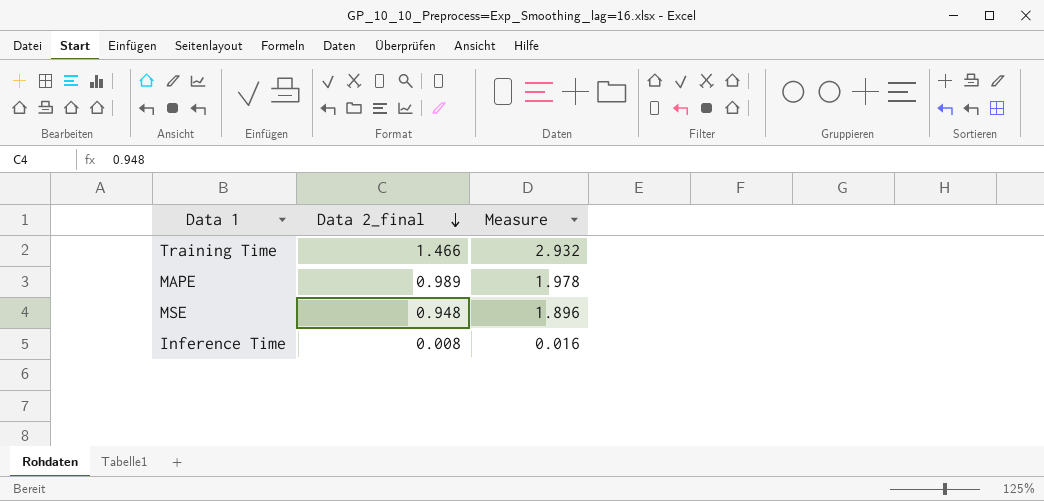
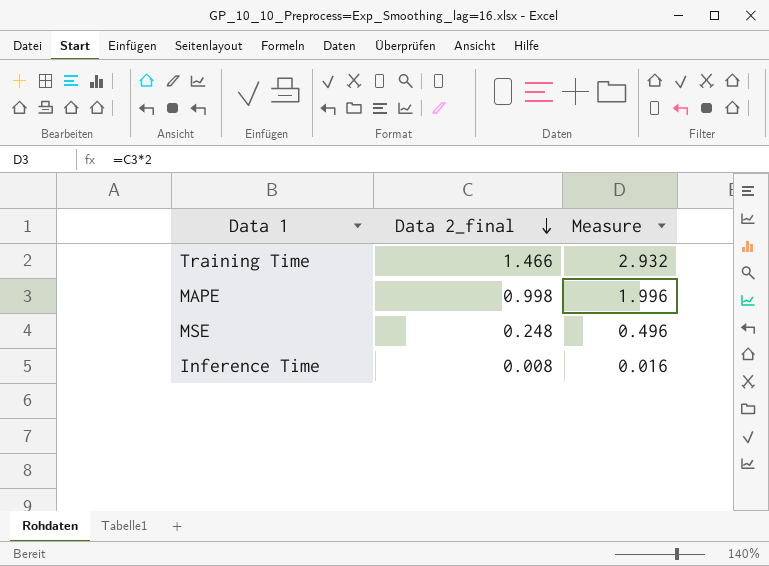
MAPE | Data 2_final: 0.989 -> 0.998
MAPE | Measure: 1.978 -> 1.996
MSE | Data 2_final: 0.948 -> 0.248
MSE | Measure: 1.896 -> 0.496

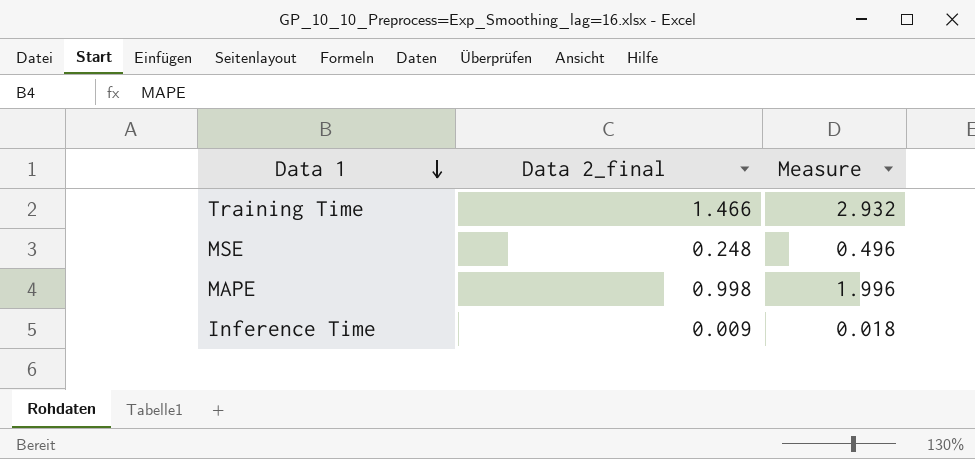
row order: Data 2_final descending -> Data 1 descending
Inference Time | Data 2_final: 0.008 -> 0.009
Inference Time | Measure: 0.016 -> 0.018

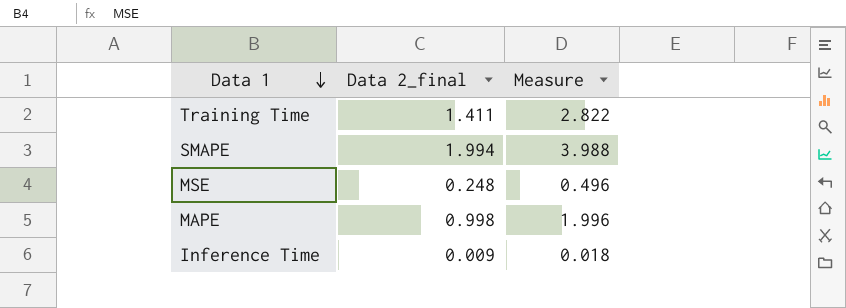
Training Time | Data 2_final: 1.466 -> 1.411
Training Time | Measure: 2.932 -> 2.822
row SMAPE: none -> 1.994 | 3.988

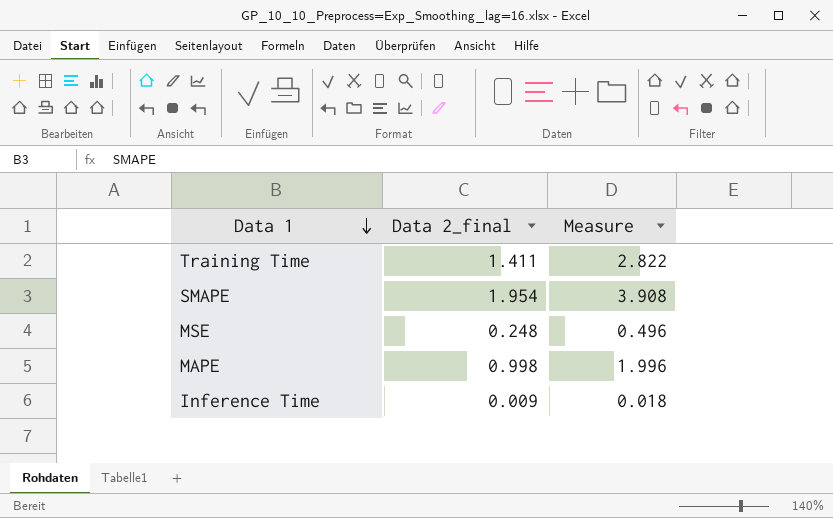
SMAPE | Data 2_final: 1.994 -> 1.954
SMAPE | Measure: 3.988 -> 3.908

